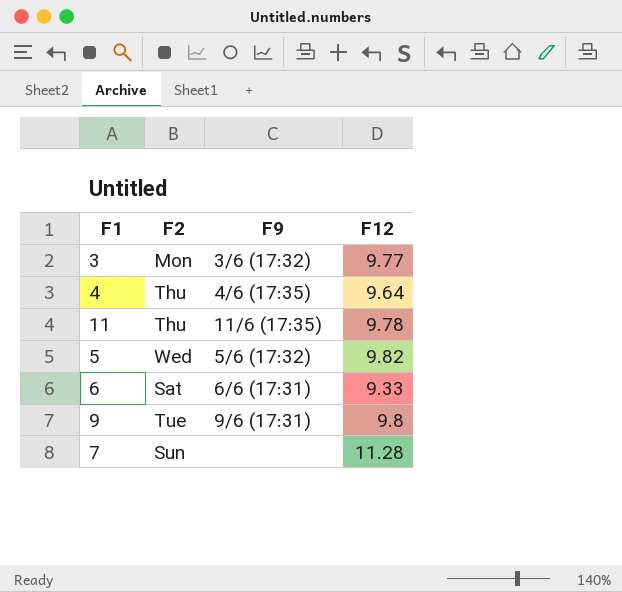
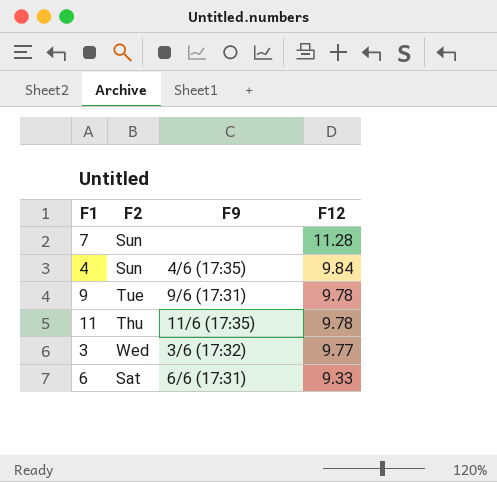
row order: none -> F12 descending
row 5: Wed | 5/6 (17:32) | 9.82 -> none
4 | F2: Thu -> Sun
4 | F12: 9.64 -> 9.84
9 | F12: 9.8 -> 9.78
3 | F2: Mon -> Wed

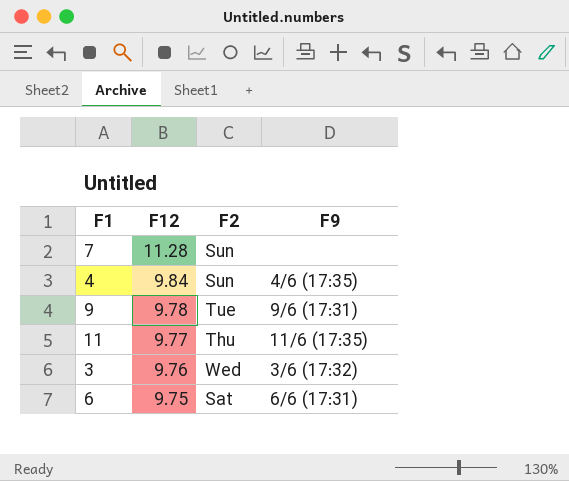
column F12 | position: 4 -> 2
11 | F12: 9.78 -> 9.77
3 | F12: 9.77 -> 9.76
6 | F12: 9.33 -> 9.75

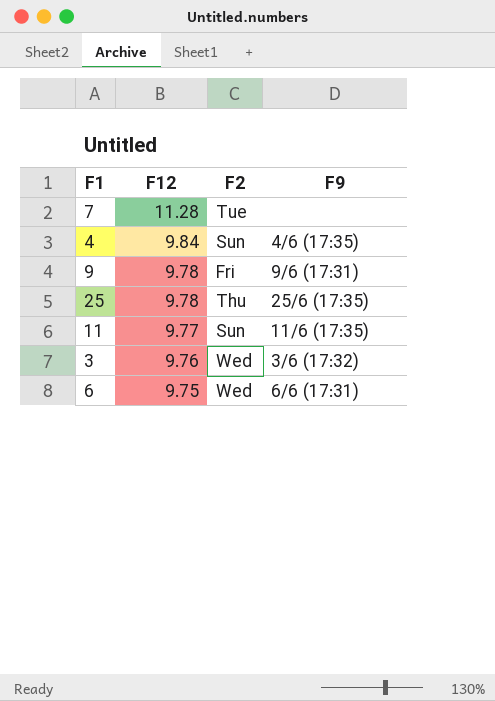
7 | F2: Sun -> Tue
9 | F2: Tue -> Fri
row 25: none -> 9.78 | Thu | 25/6 (17:35)
11 | F2: Thu -> Sun
6 | F2: Sat -> Wed

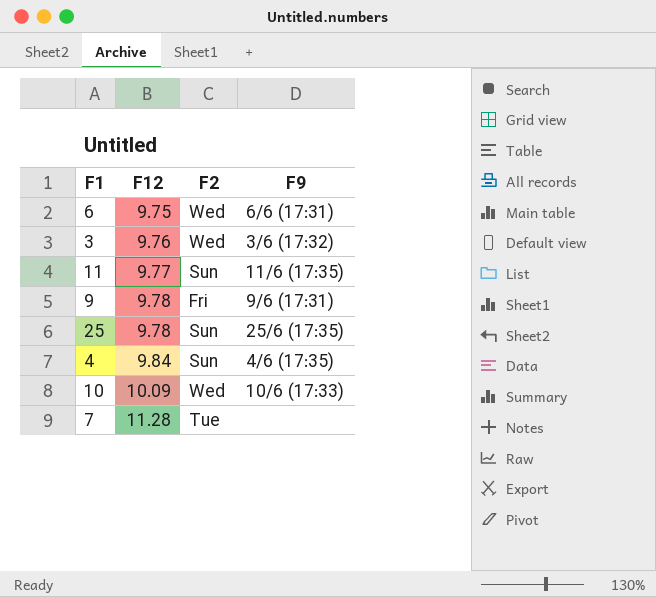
row order: F12 descending -> F12 ascending
25 | F2: Thu -> Sun
row 10: none -> 10.09 | Wed | 10/6 (17:33)

